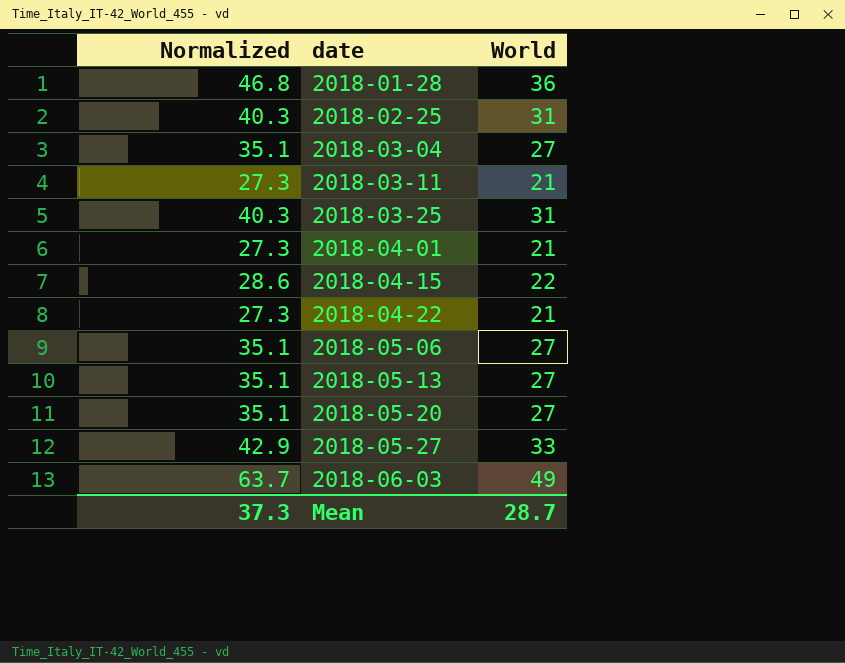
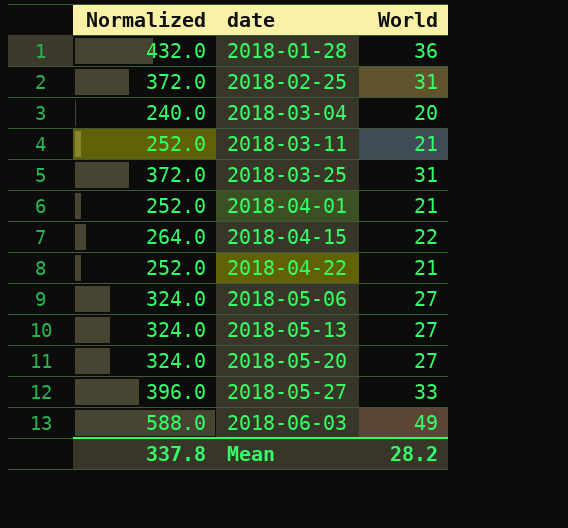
column Normalized | formula: [World] * 1.3 -> [World] * 12
2018-03-04 | World: 27 -> 20
Mean | Normalized: 37.3 -> 337.8
Mean | World: 28.7 -> 28.2

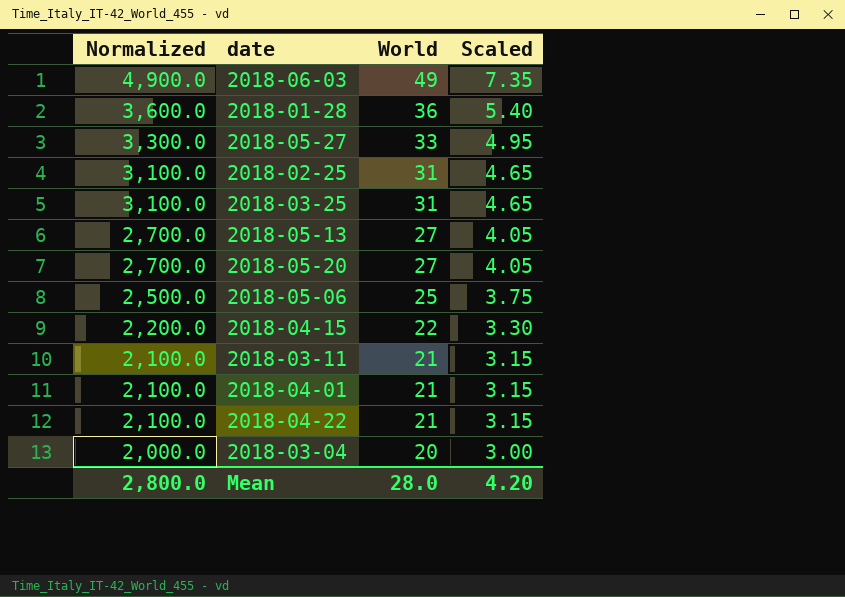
row order: date ascending -> Normalized descending
column Normalized | formula: [World] * 12 -> [World] * 100
column Scaled | formula: none -> [World] * 0.15
2018-05-06 | World: 27 -> 25
Mean | Normalized: 337.8 -> 2,800.0
Mean | World: 28.2 -> 28.0

